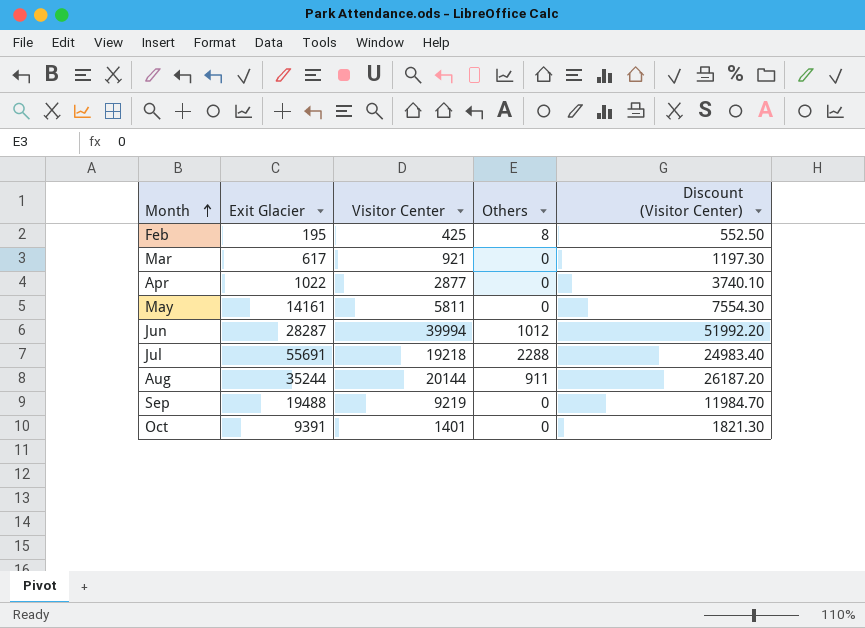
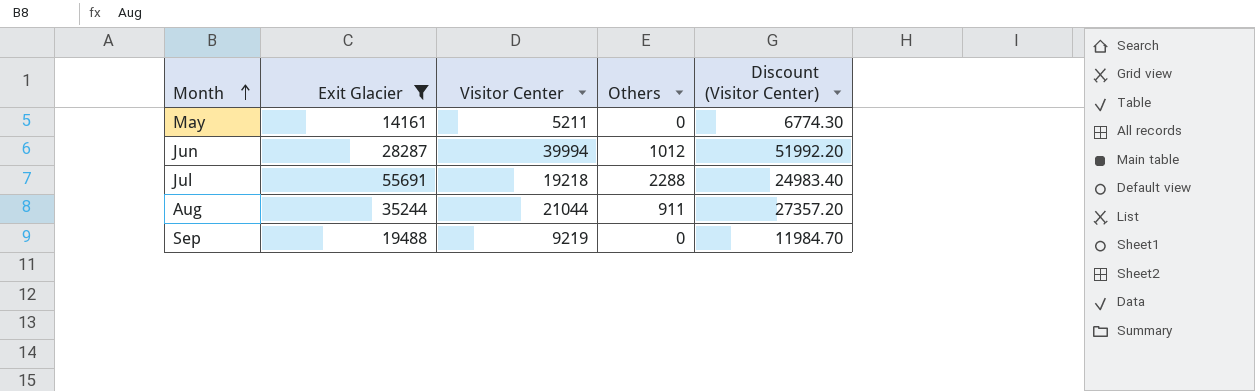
filter: none -> Exit Glacier >= 14161
May | Visitor Center: 5811 -> 5211
May | Discount (Visitor Center): 7554.30 -> 6774.30
Aug | Visitor Center: 20144 -> 21044
Aug | Discount (Visitor Center): 26187.20 -> 27357.20

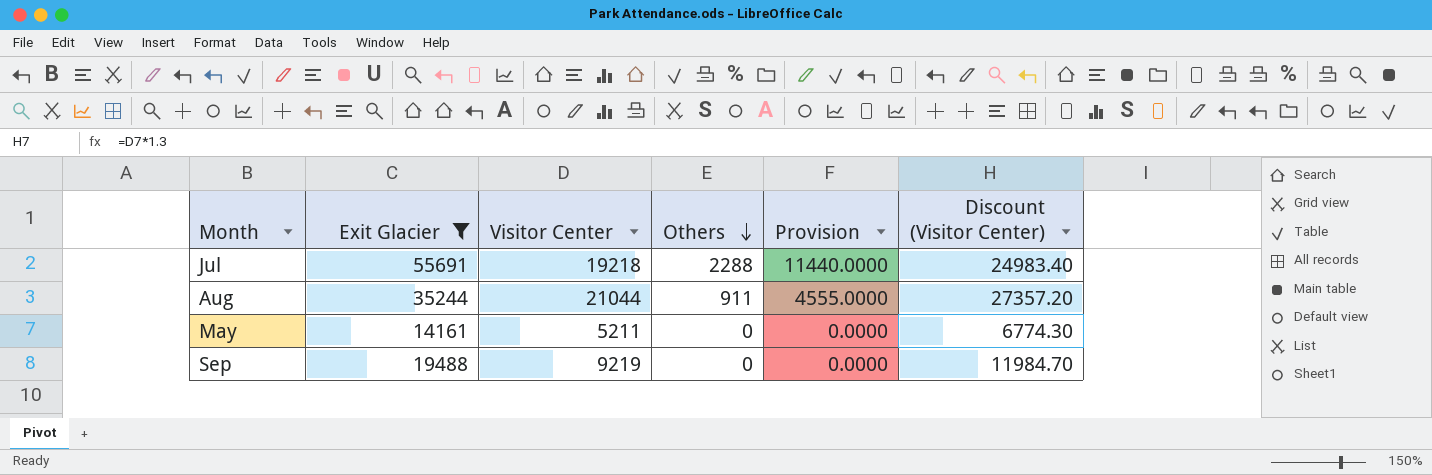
row order: Month ascending -> Others descending
column Provision | formula: none -> [Others] * 5
row Jun: 28287 | 39994 | 1012 | 51992.20 -> none

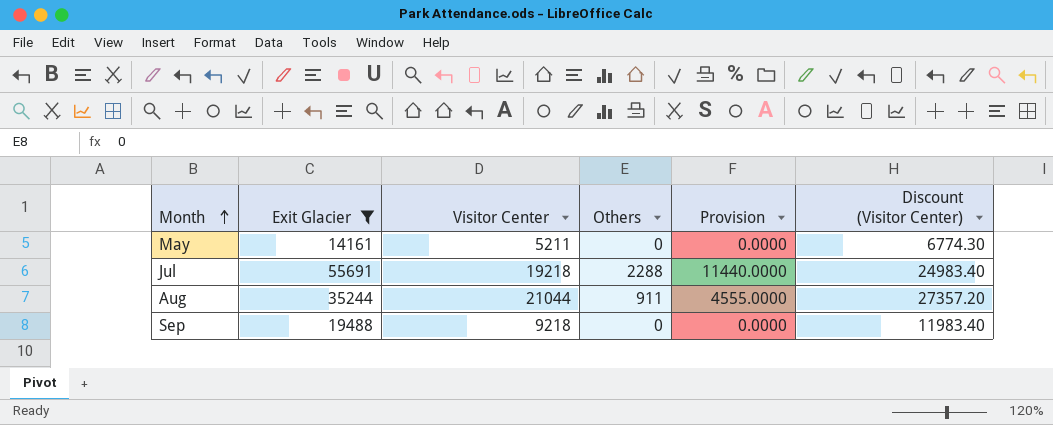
row order: Others descending -> Month ascending
Sep | Visitor Center: 9219 -> 9218
Sep | Discount (Visitor Center): 11984.70 -> 11983.40

